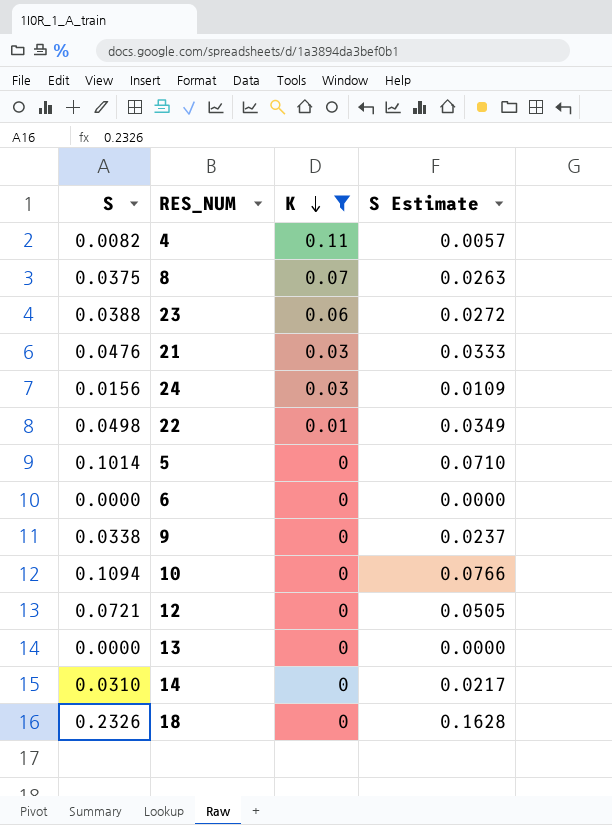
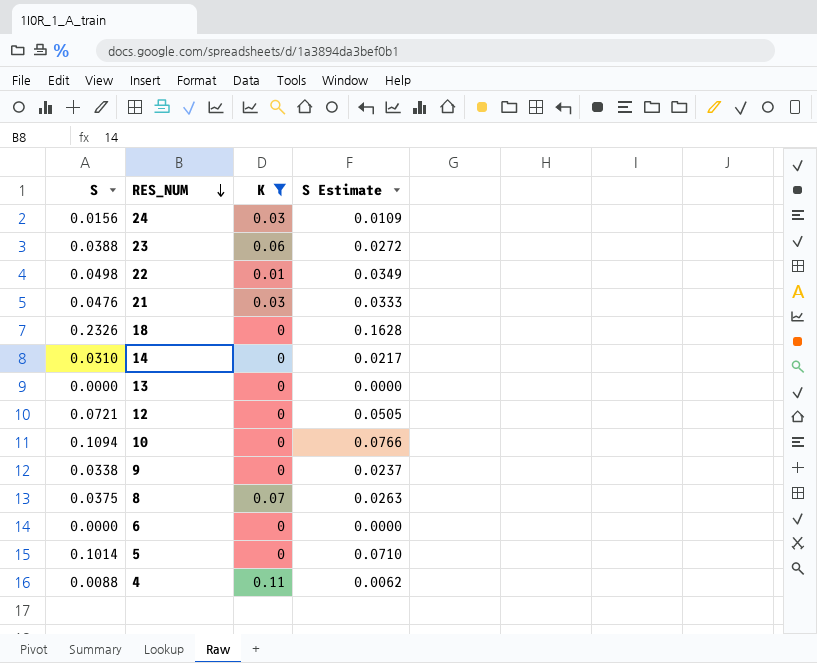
row order: K descending -> RES_NUM descending
4 | S: 0.0082 -> 0.0088
4 | S Estimate: 0.0057 -> 0.0062

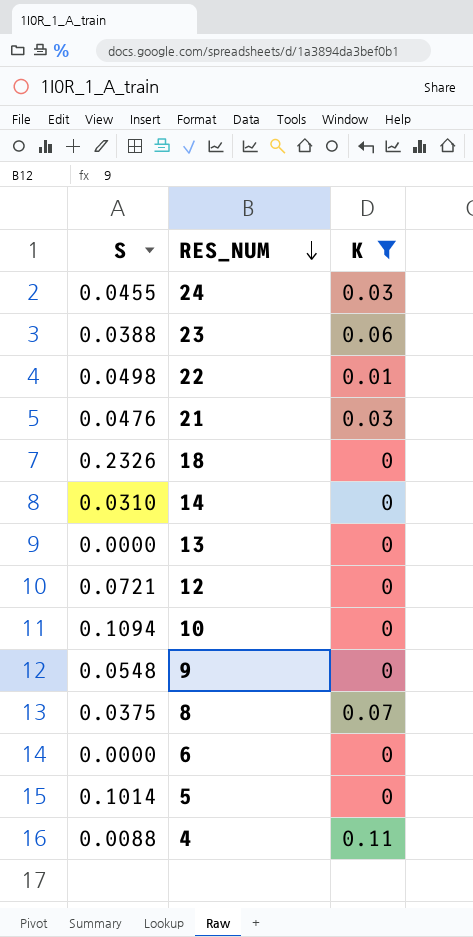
column S Estimate | formula: [S] * 0.7 -> none
24 | S: 0.0156 -> 0.0455
9 | S: 0.0338 -> 0.0548

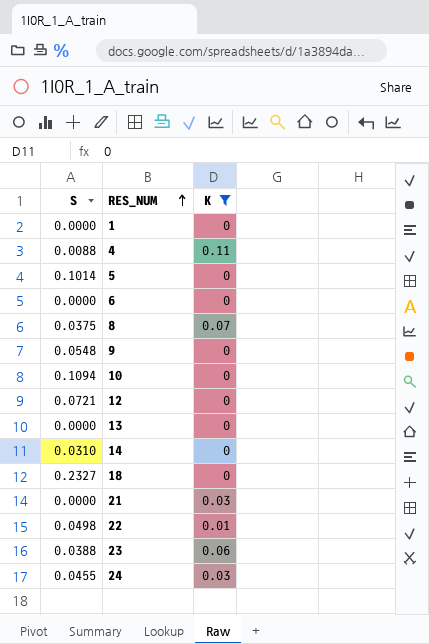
row order: RES_NUM descending -> RES_NUM ascending
row 1: none -> 0.0000 | 0
18 | S: 0.2326 -> 0.2327
21 | S: 0.0476 -> 0.0000

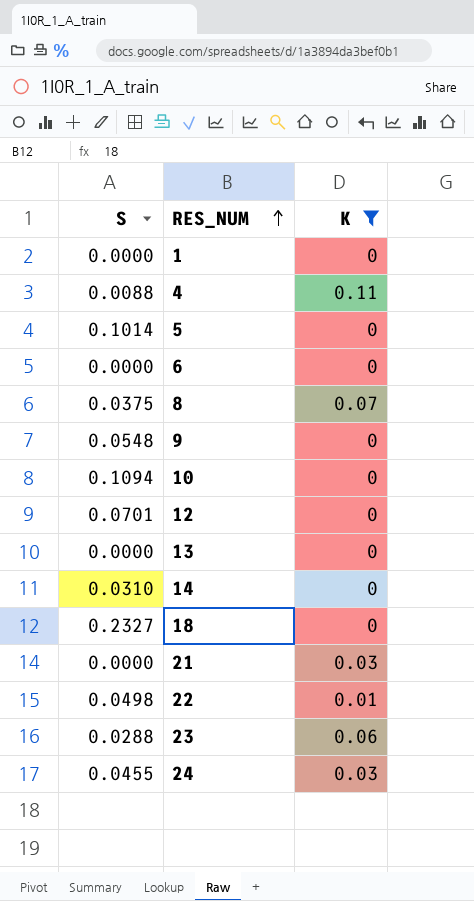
12 | S: 0.0721 -> 0.0701
23 | S: 0.0388 -> 0.0288

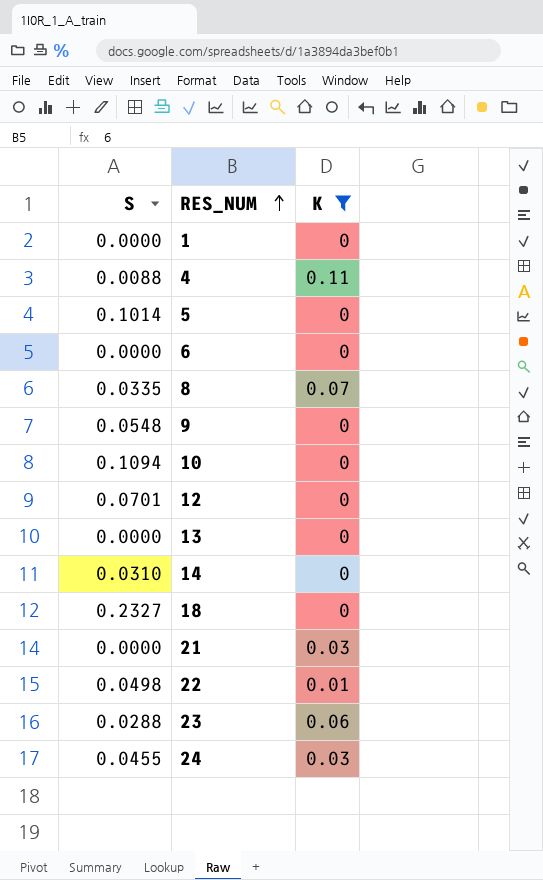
8 | S: 0.0375 -> 0.0335

